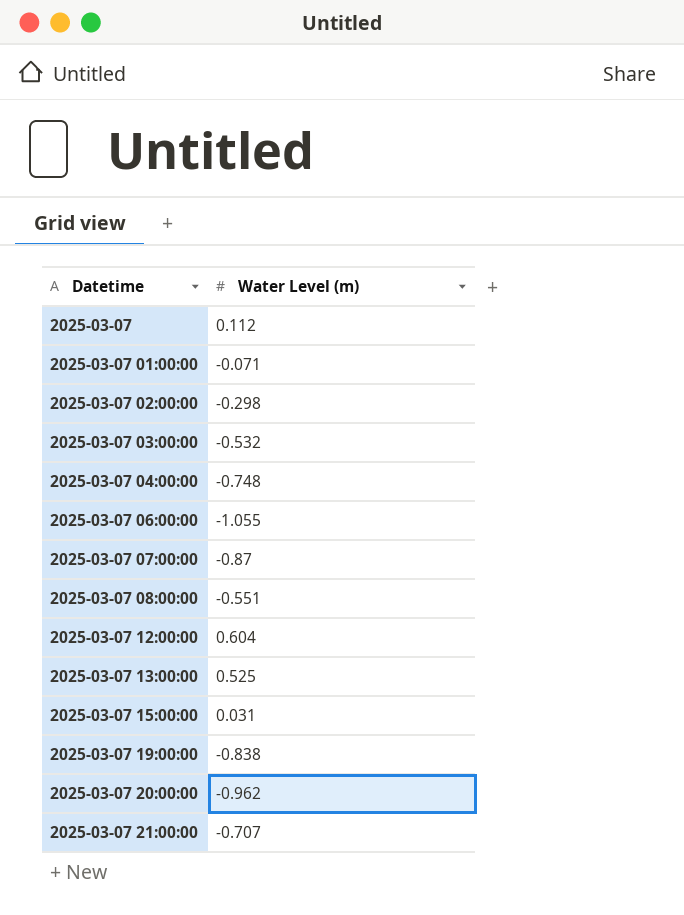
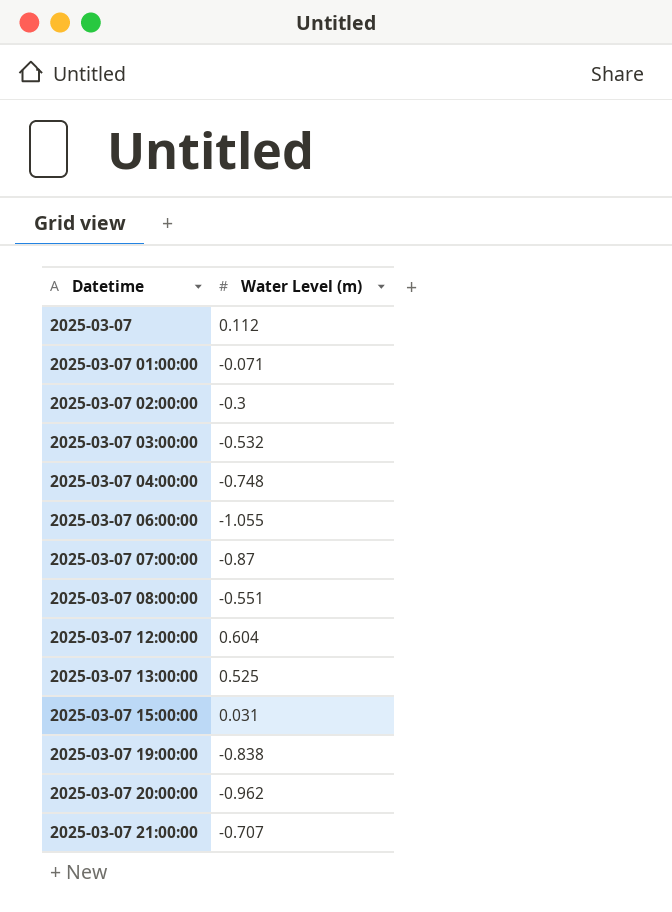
2025-03-07 02:00:00 | Water Level (m): -0.298 -> -0.3

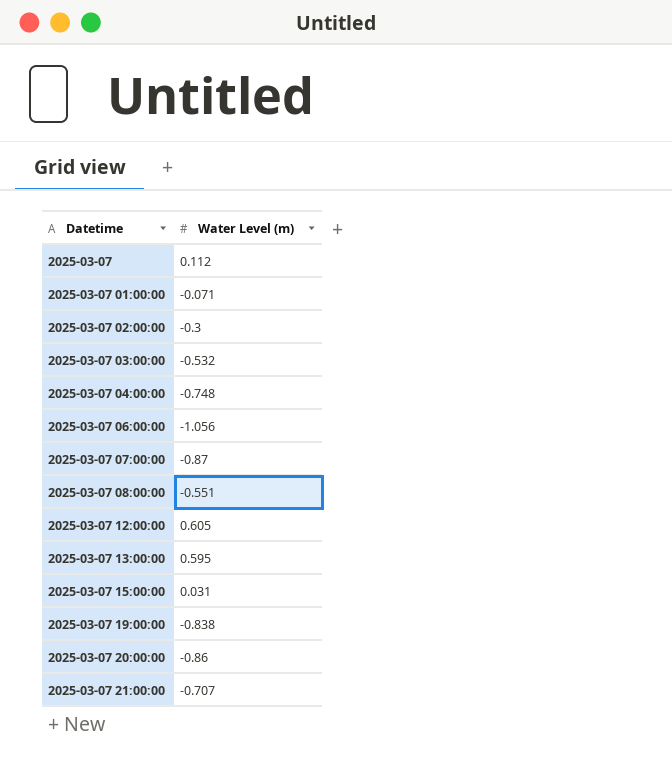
2025-03-07 06:00:00 | Water Level (m): -1.055 -> -1.056
2025-03-07 12:00:00 | Water Level (m): 0.604 -> 0.605
2025-03-07 13:00:00 | Water Level (m): 0.525 -> 0.595
2025-03-07 20:00:00 | Water Level (m): -0.962 -> -0.86

